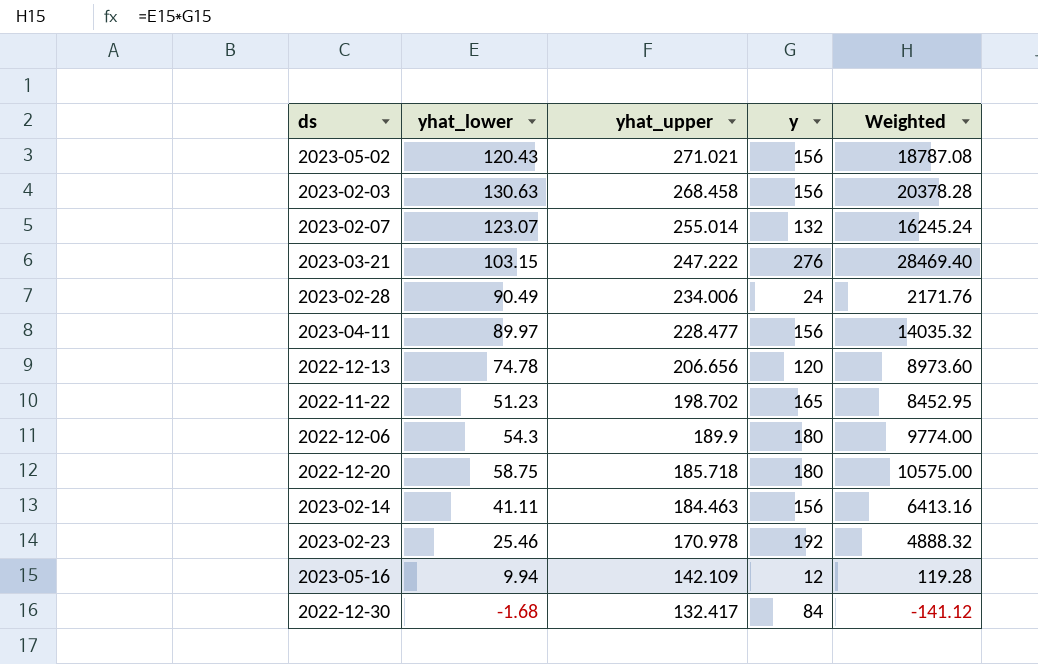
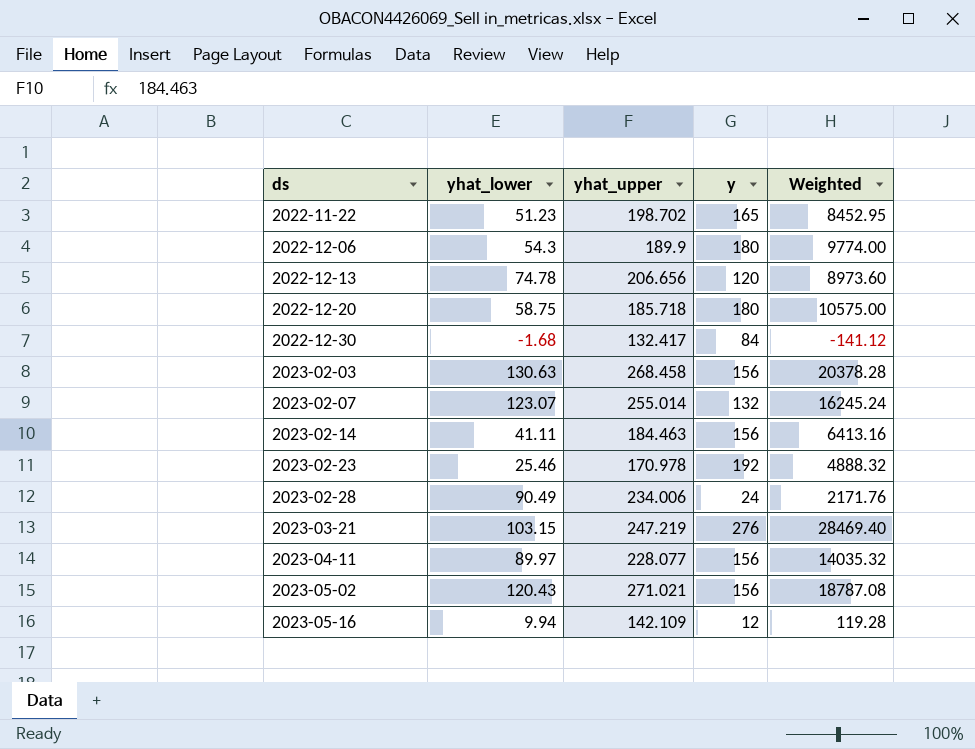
row order: yhat_upper descending -> ds ascending
2023-03-21 | yhat_upper: 247.222 -> 247.219
2023-04-11 | yhat_upper: 228.477 -> 228.077

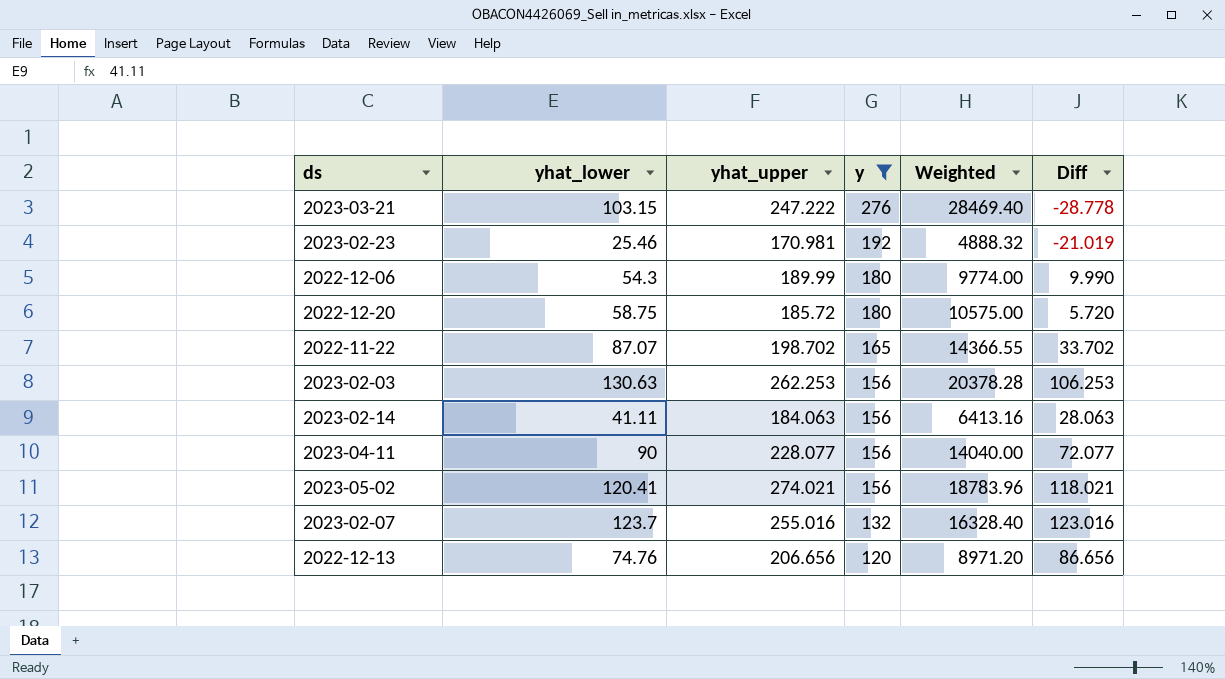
filter: none -> y >= 120
row order: ds ascending -> y descending
column Diff | formula: none -> [yhat_upper] - [y]
2023-03-21 | yhat_upper: 247.219 -> 247.222
2023-02-23 | yhat_upper: 170.978 -> 170.981
2022-12-06 | yhat_upper: 189.9 -> 189.99
2022-12-20 | yhat_upper: 185.718 -> 185.72
2022-11-22 | yhat_lower: 51.23 -> 87.07
2022-11-22 | Weighted: 8452.95 -> 14366.55
2023-02-03 | yhat_upper: 268.458 -> 262.253
2023-02-14 | yhat_upper: 184.463 -> 184.063
2023-04-11 | yhat_lower: 89.97 -> 90
2023-04-11 | Weighted: 14035.32 -> 14040.00
2023-05-02 | yhat_lower: 120.43 -> 120.41
2023-05-02 | yhat_upper: 271.021 -> 274.021
2023-05-02 | Weighted: 18787.08 -> 18783.96
2023-02-07 | yhat_lower: 123.07 -> 123.7
2023-02-07 | yhat_upper: 255.014 -> 255.016
2023-02-07 | Weighted: 16245.24 -> 16328.40
2022-12-13 | yhat_lower: 74.78 -> 74.76
2022-12-13 | Weighted: 8973.60 -> 8971.20

